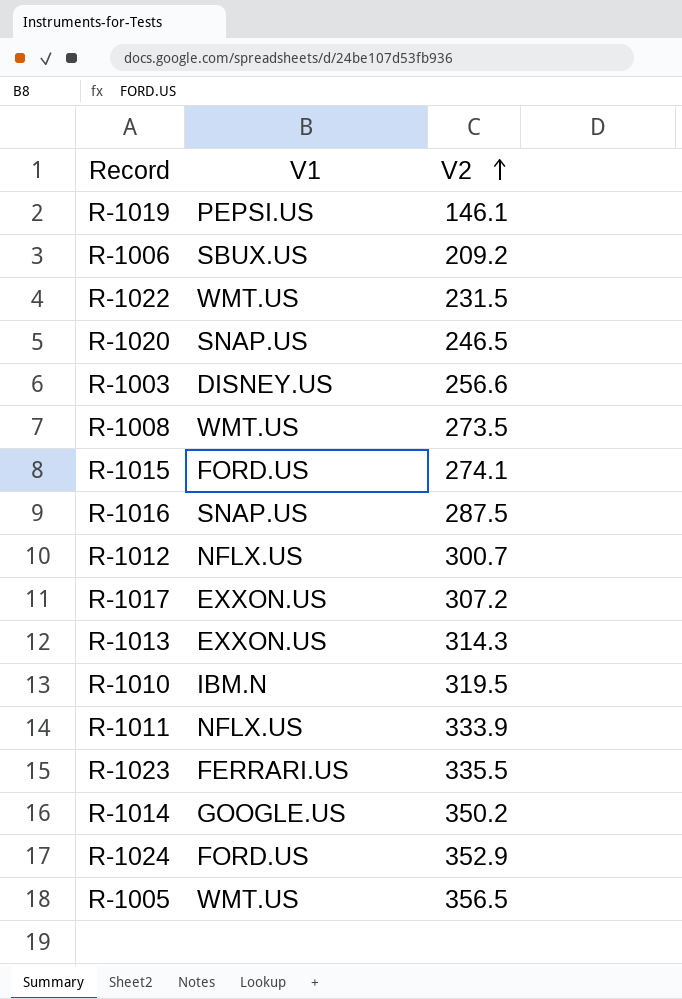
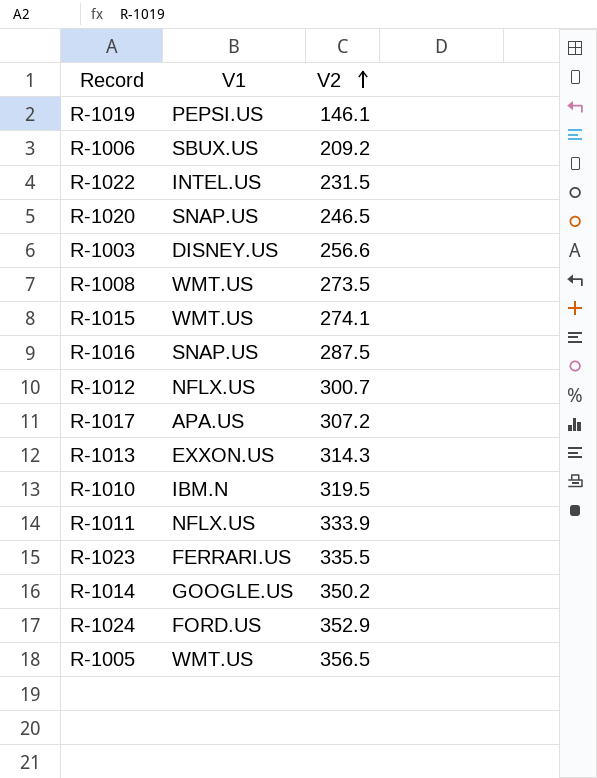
R-1022 | V1: WMT.US -> INTEL.US
R-1015 | V1: FORD.US -> WMT.US
R-1017 | V1: EXXON.US -> APA.US

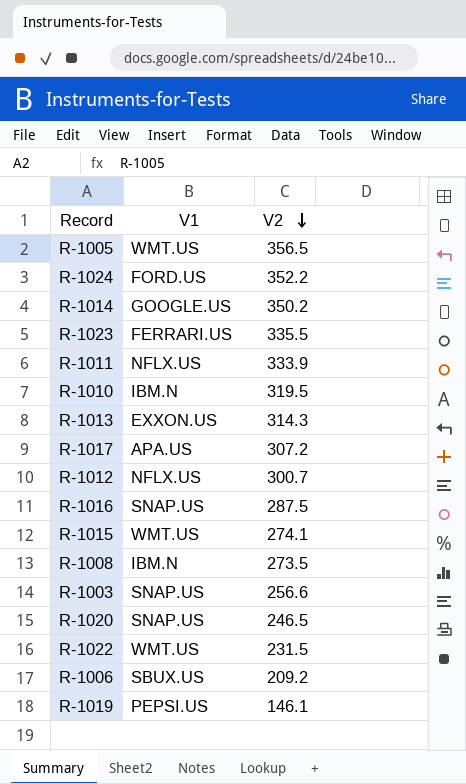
row order: V2 ascending -> V2 descending
R-1024 | V2: 352.9 -> 352.2
R-1008 | V1: WMT.US -> IBM.N
R-1003 | V1: DISNEY.US -> SNAP.US
R-1022 | V1: INTEL.US -> WMT.US

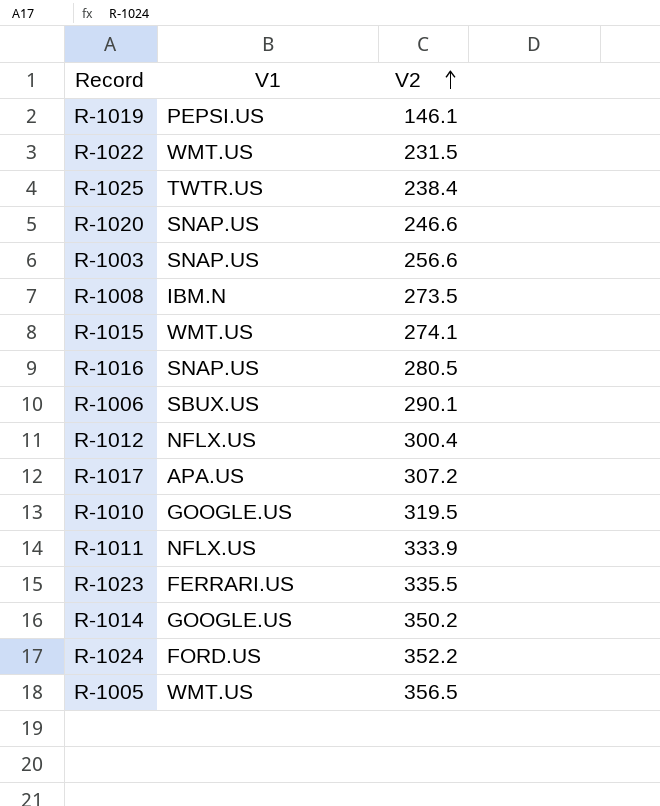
row order: V2 descending -> V2 ascending
row R-1013: EXXON.US | 314.3 -> none
row R-1025: none -> TWTR.US | 238.4
R-1020 | V2: 246.5 -> 246.6
R-1016 | V2: 287.5 -> 280.5
R-1006 | V2: 209.2 -> 290.1
R-1012 | V2: 300.7 -> 300.4
R-1010 | V1: IBM.N -> GOOGLE.US

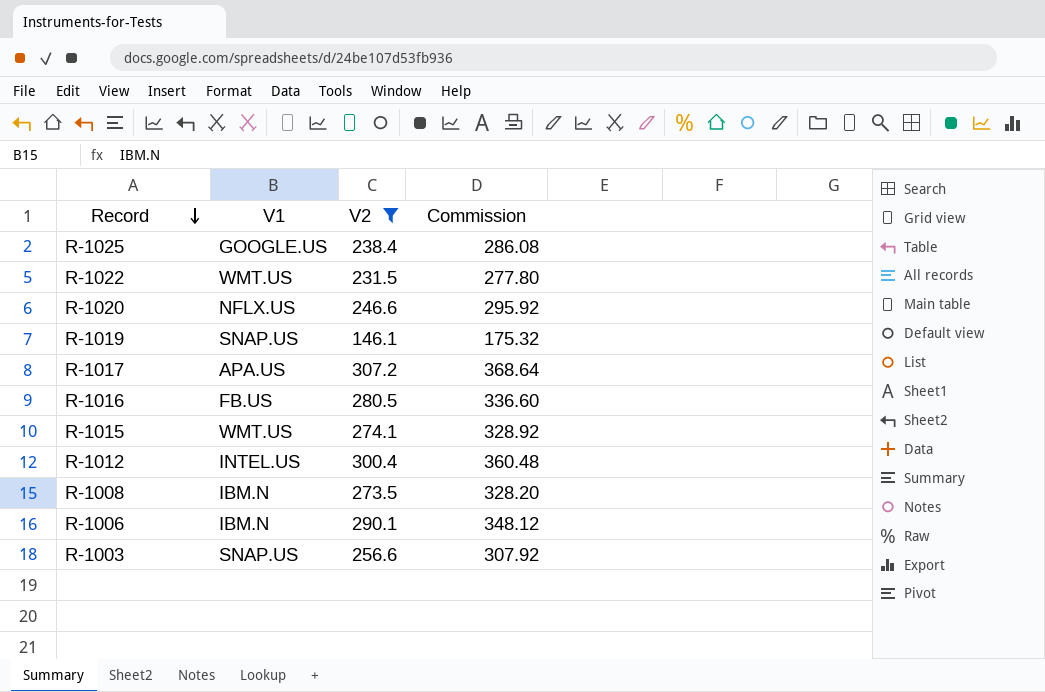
filter: none -> V2 <= 307.2
row order: V2 ascending -> Record descending
column Commission | formula: none -> [V2] * 1.2
R-1025 | V1: TWTR.US -> GOOGLE.US
R-1020 | V1: SNAP.US -> NFLX.US
R-1019 | V1: PEPSI.US -> SNAP.US
R-1016 | V1: SNAP.US -> FB.US
R-1012 | V1: NFLX.US -> INTEL.US
R-1006 | V1: SBUX.US -> IBM.N

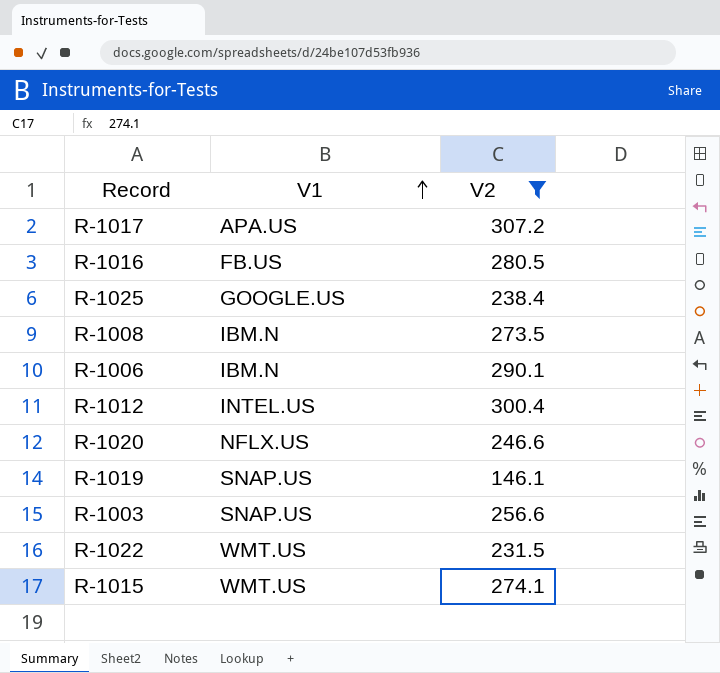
row order: Record descending -> V1 ascending
column Commission | formula: [V2] * 1.2 -> none

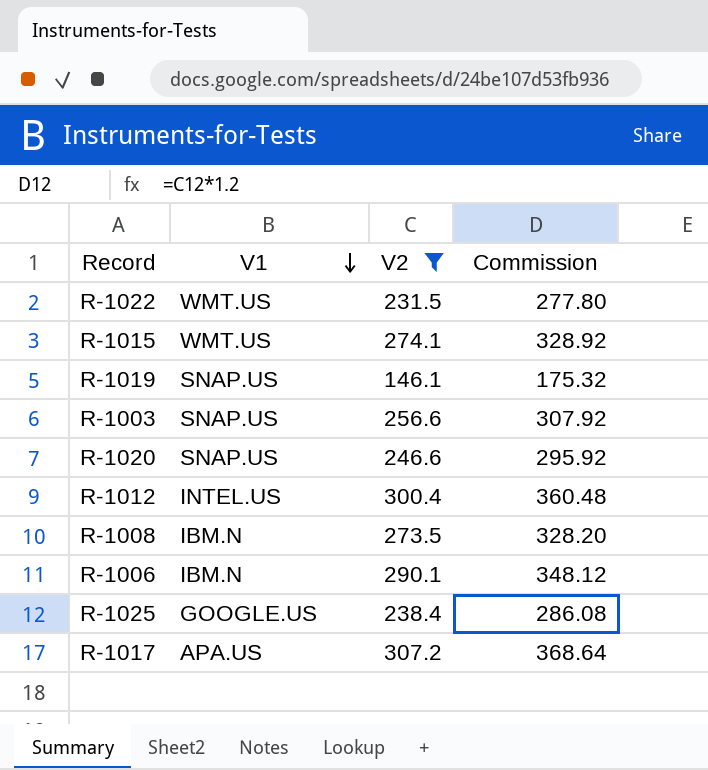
row order: V1 ascending -> V1 descending
column Commission | formula: none -> [V2] * 1.2
row R-1016: FB.US | 280.5 -> none
R-1020 | V1: NFLX.US -> SNAP.US

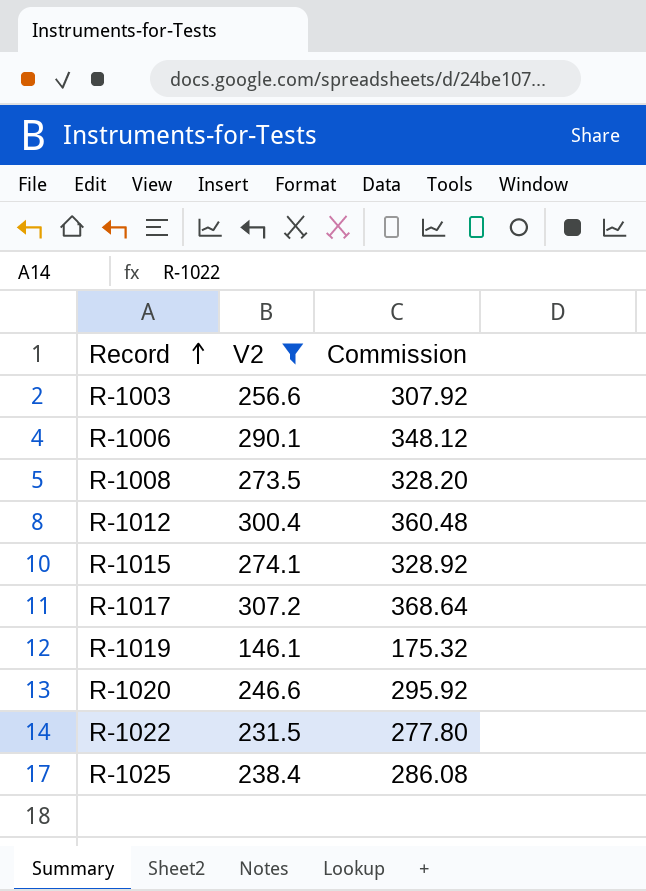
row order: V1 descending -> Record ascending
column V1 | position: 2 -> none

